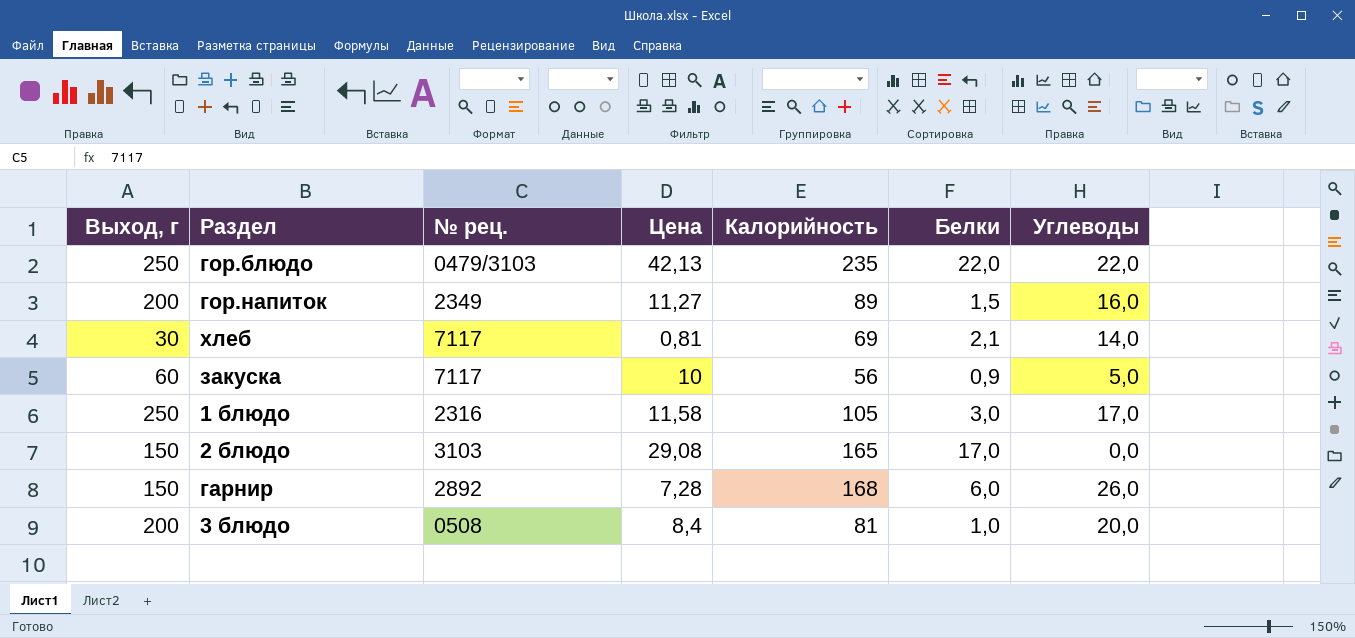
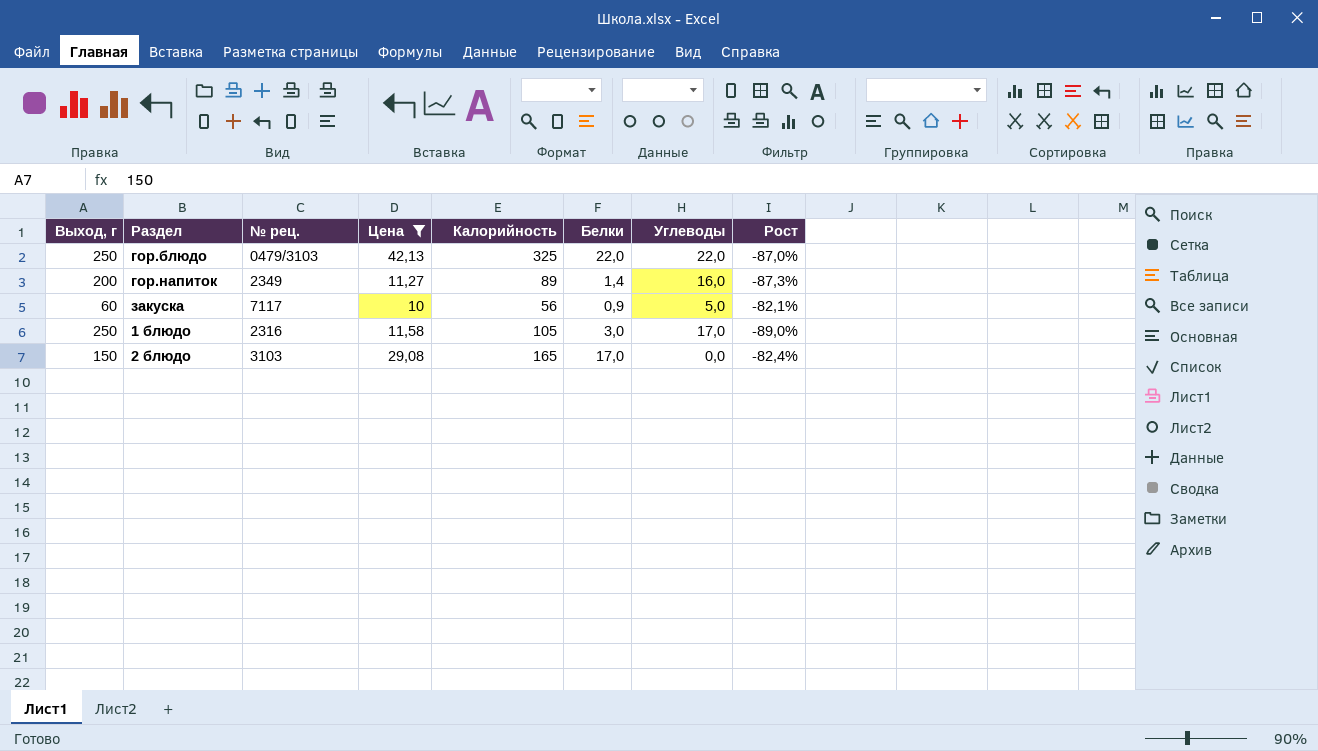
filter: none -> Цена >= 10
column Рост | formula: none -> ([Цена] - [Калорийность]) / [Калорийность]
гор.блюдо | Калорийность: 235 -> 325
гор.напиток | Белки: 1,5 -> 1,4

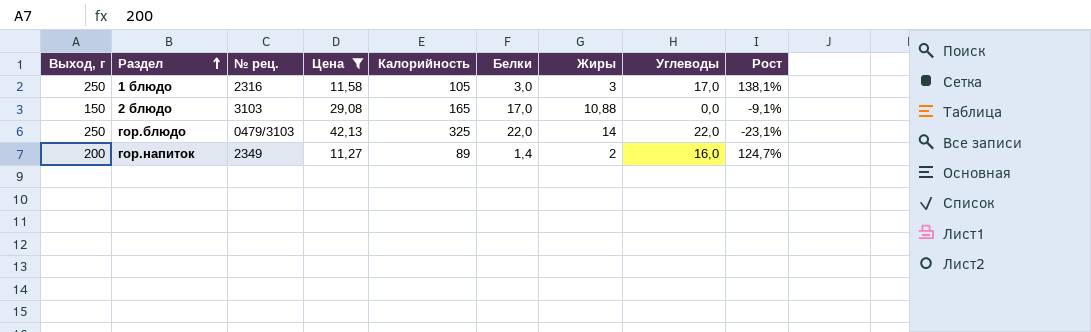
row order: none -> Раздел ascending
column Жиры | position: none -> 7
column Рост | formula: ([Цена] - [Калорийность]) / [Калорийность] -> ([Выход, г] - [Калорийность]) / [Калорийность]
row закуска: 60 | 7117 | 10 | 56 | 0,9 | 5,0 | -82,1% -> none

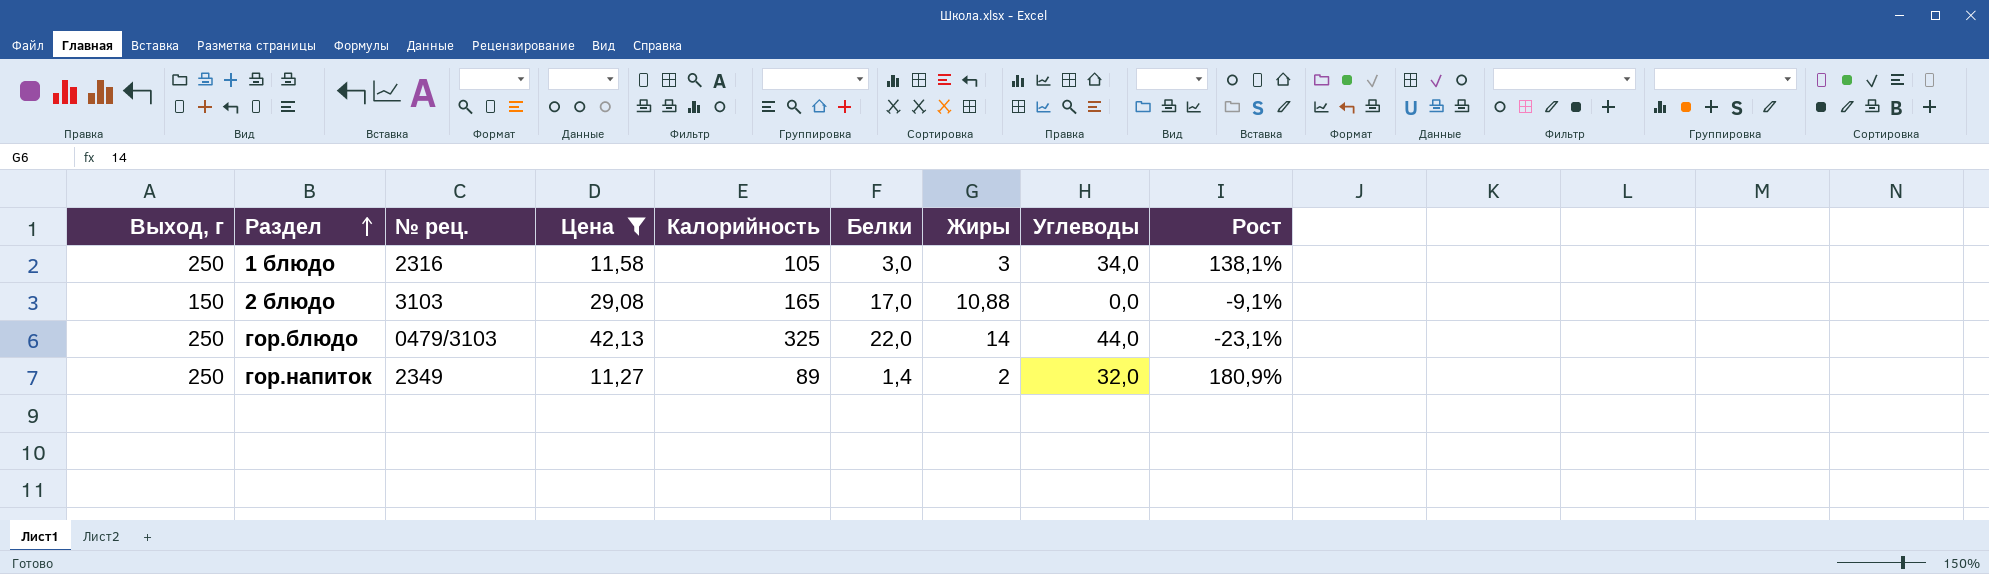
1 блюдо | Углеводы: 17,0 -> 34,0
гор.блюдо | Углеводы: 22,0 -> 44,0
гор.напиток | Выход, г: 200 -> 250
гор.напиток | Углеводы: 16,0 -> 32,0
гор.напиток | Рост: 124,7% -> 180,9%

